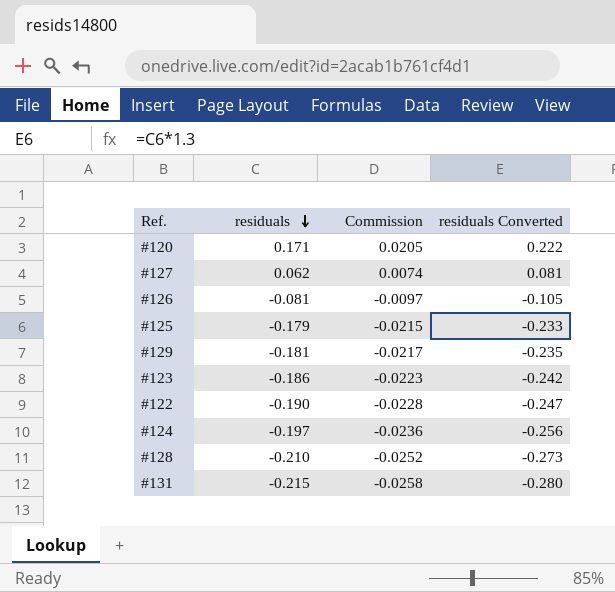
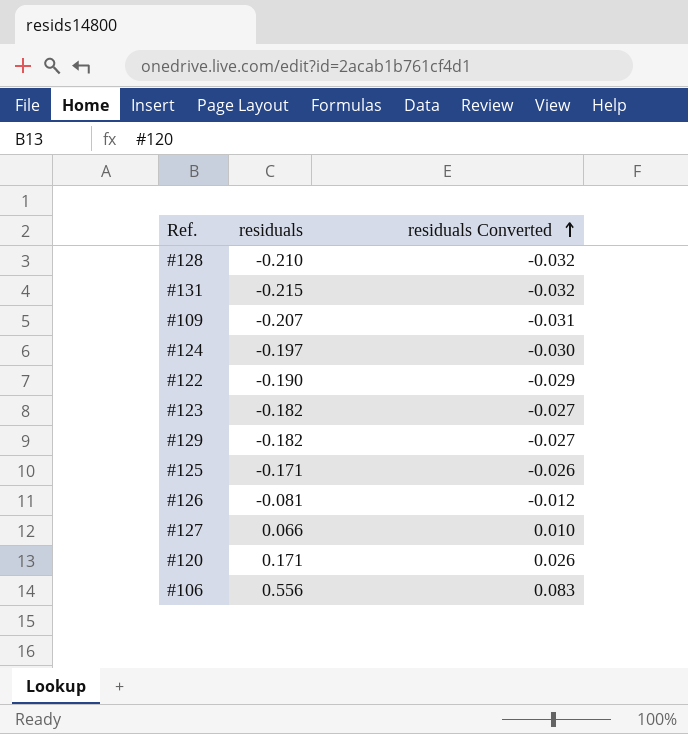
row order: residuals descending -> residuals Converted ascending
column Commission | formula: [residuals] * 0.12 -> none
column residuals Converted | formula: [residuals] * 1.3 -> [residuals] * 0.15
row #109: none -> -0.207 | -0.031
#123 | residuals: -0.186 -> -0.182
#129 | residuals: -0.181 -> -0.182
#125 | residuals: -0.179 -> -0.171
#127 | residuals: 0.062 -> 0.066
row #106: none -> 0.556 | 0.083

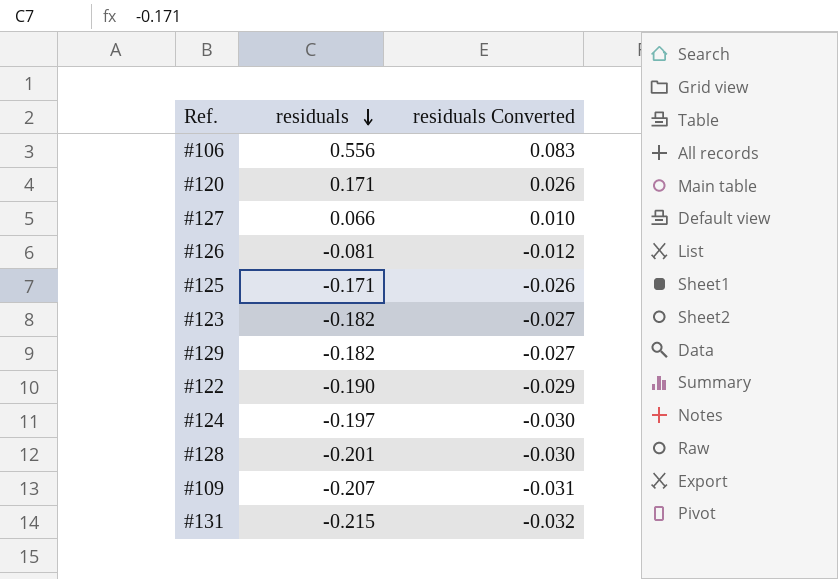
row order: residuals Converted ascending -> residuals descending
#128 | residuals: -0.210 -> -0.201
#128 | residuals Converted: -0.032 -> -0.030

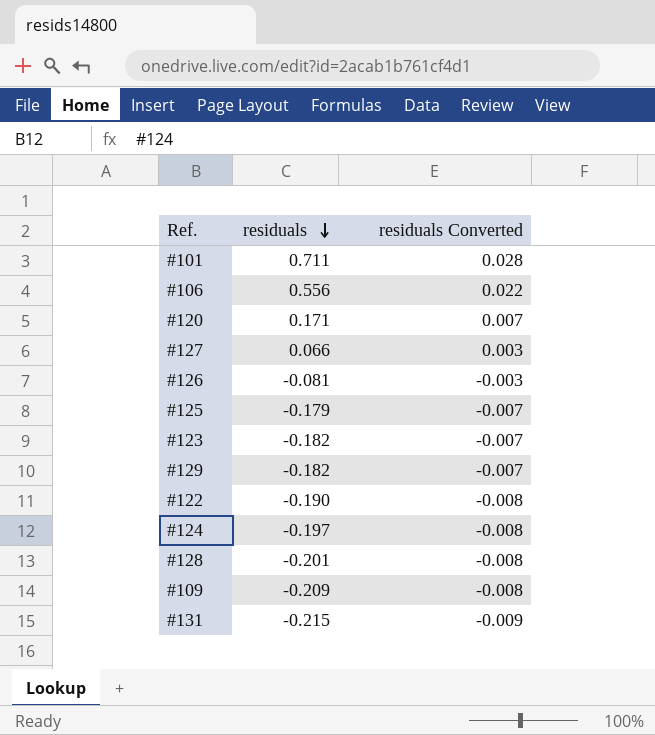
column residuals Converted | formula: [residuals] * 0.15 -> [residuals] * 0.04
row #101: none -> 0.711 | 0.028
#125 | residuals: -0.171 -> -0.179
#109 | residuals: -0.207 -> -0.209

